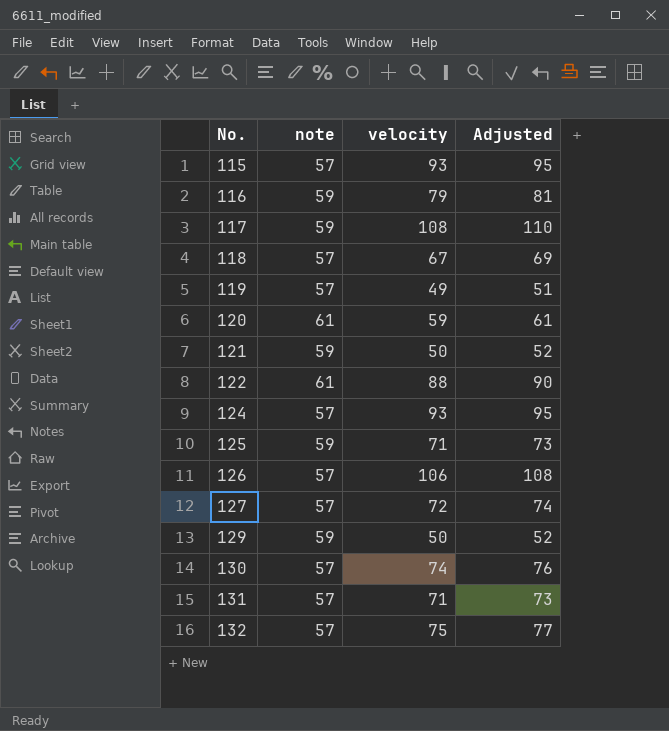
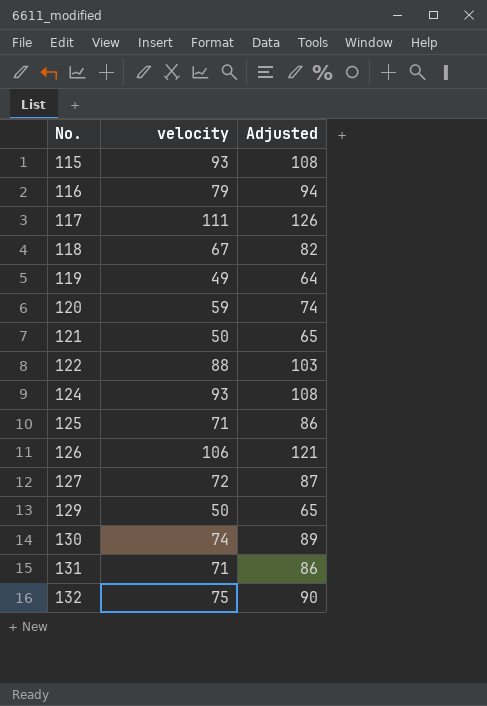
column note | position: 2 -> none
column Adjusted | formula: [velocity] + 2 -> [velocity] + 15
117 | velocity: 108 -> 111

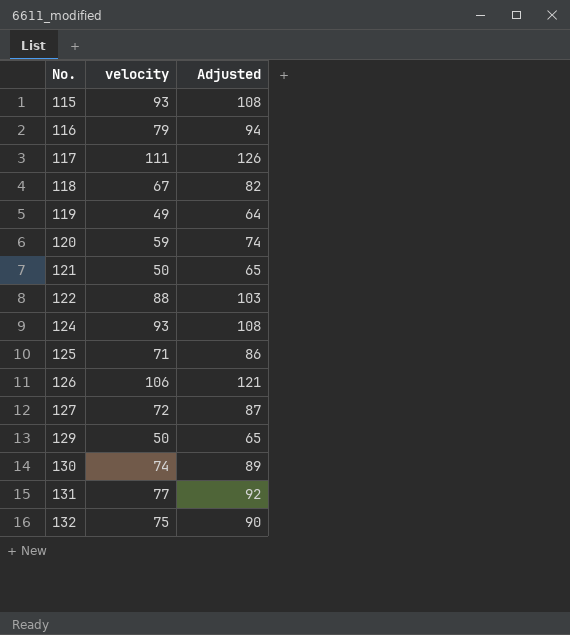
131 | velocity: 71 -> 77
131 | Adjusted: 86 -> 92

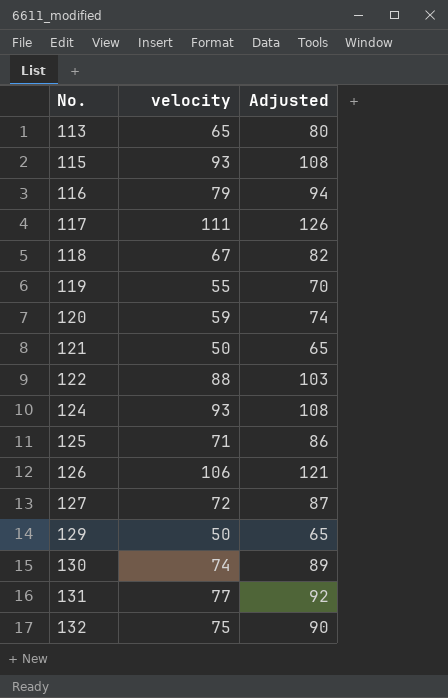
row 113: none -> 65 | 80
119 | velocity: 49 -> 55
119 | Adjusted: 64 -> 70

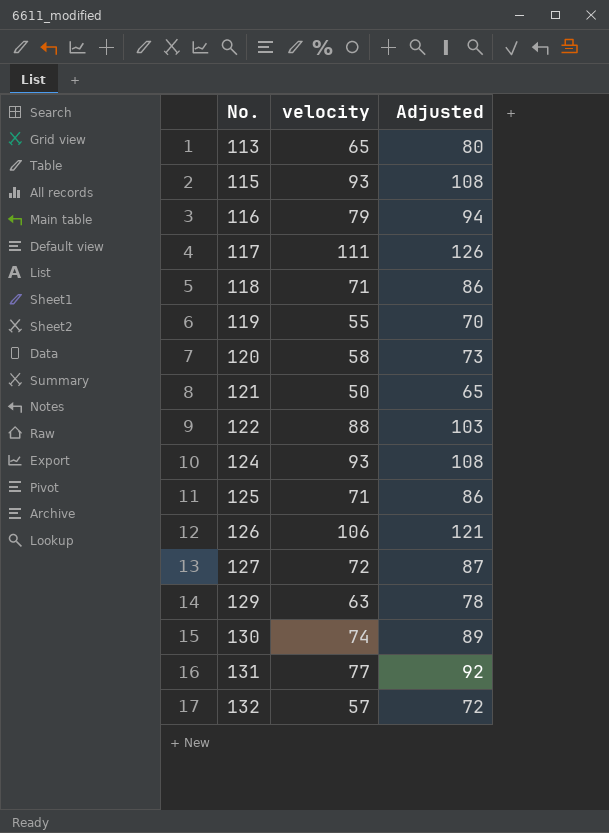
118 | velocity: 67 -> 71
118 | Adjusted: 82 -> 86
120 | velocity: 59 -> 58
120 | Adjusted: 74 -> 73
129 | velocity: 50 -> 63
129 | Adjusted: 65 -> 78
132 | velocity: 75 -> 57
132 | Adjusted: 90 -> 72

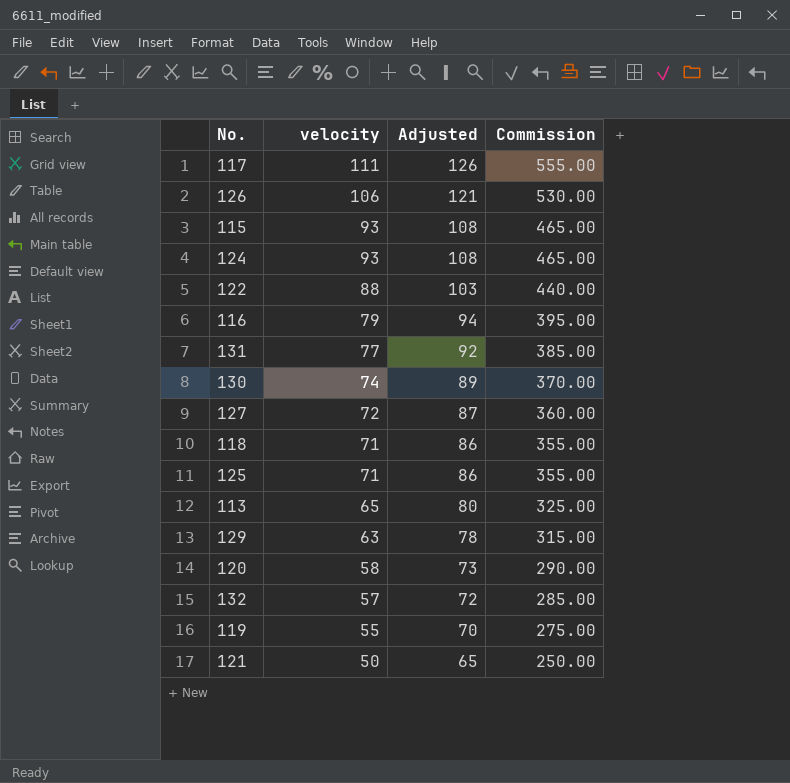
row order: No. ascending -> velocity descending
column Commission | formula: none -> [velocity] * 5

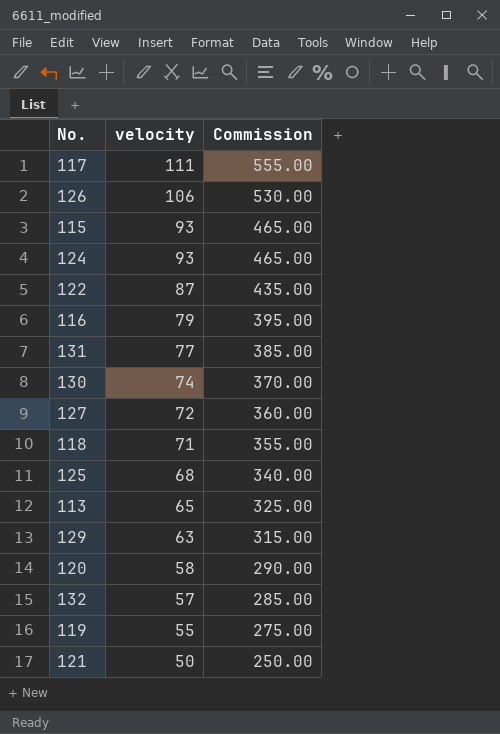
column Adjusted | formula: [velocity] + 15 -> none
122 | velocity: 88 -> 87
122 | Commission: 440.00 -> 435.00
125 | velocity: 71 -> 68
125 | Commission: 355.00 -> 340.00

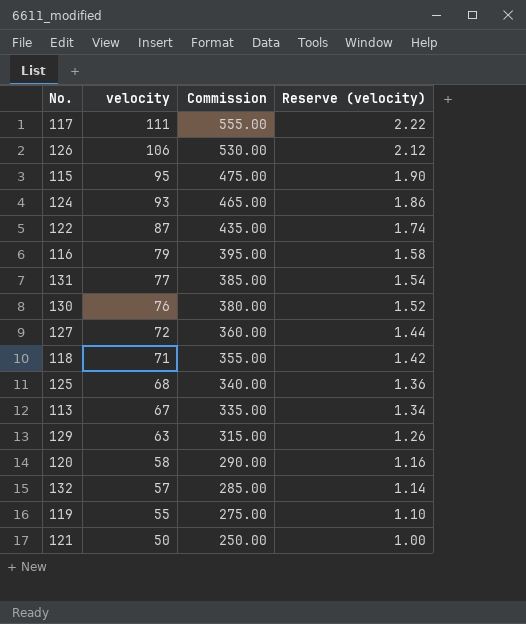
column Reserve (velocity) | formula: none -> [velocity] * 0.02
115 | velocity: 93 -> 95
115 | Commission: 465.00 -> 475.00
130 | velocity: 74 -> 76
130 | Commission: 370.00 -> 380.00
113 | velocity: 65 -> 67
113 | Commission: 325.00 -> 335.00

